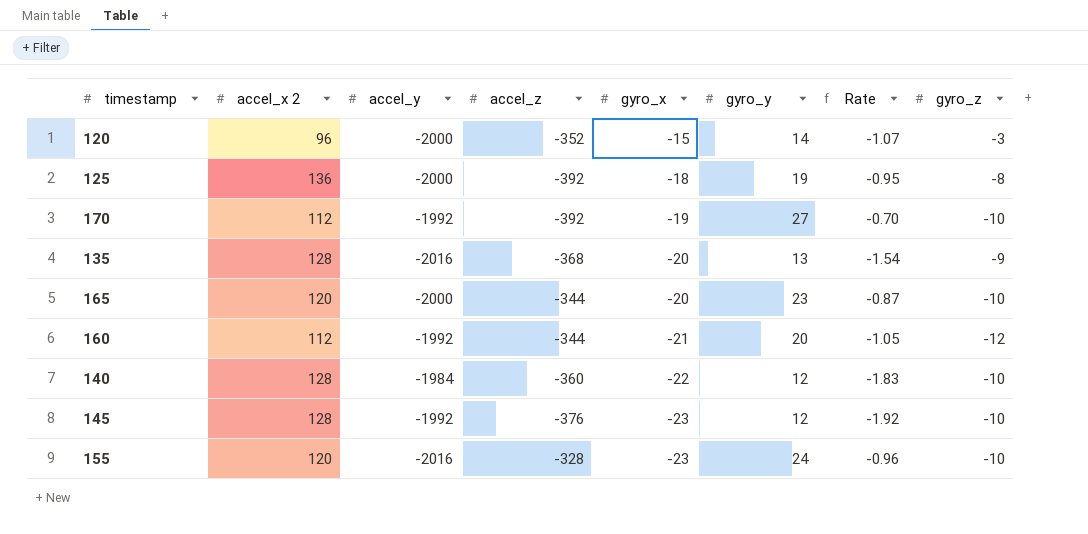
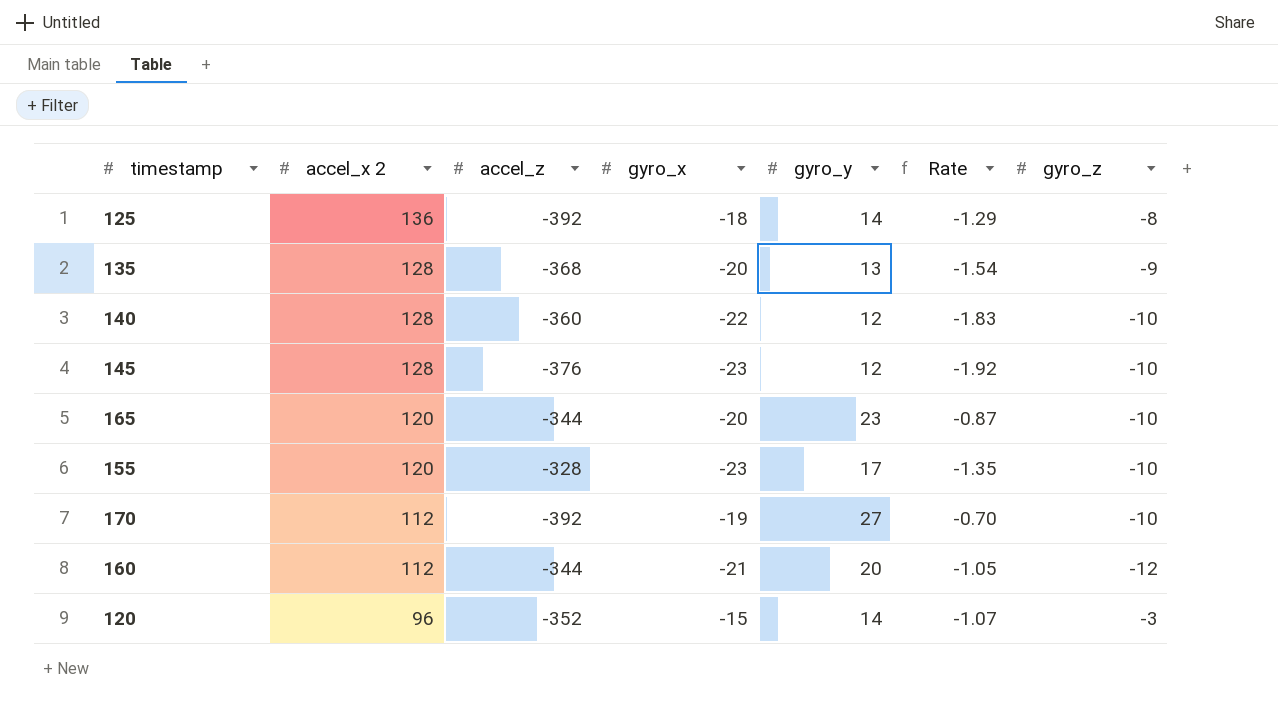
row order: gyro_x descending -> accel_x 2 descending
column accel_y | position: 3 -> none
125 | gyro_y: 19 -> 14
125 | Rate: -0.95 -> -1.29
155 | gyro_y: 24 -> 17
155 | Rate: -0.96 -> -1.35

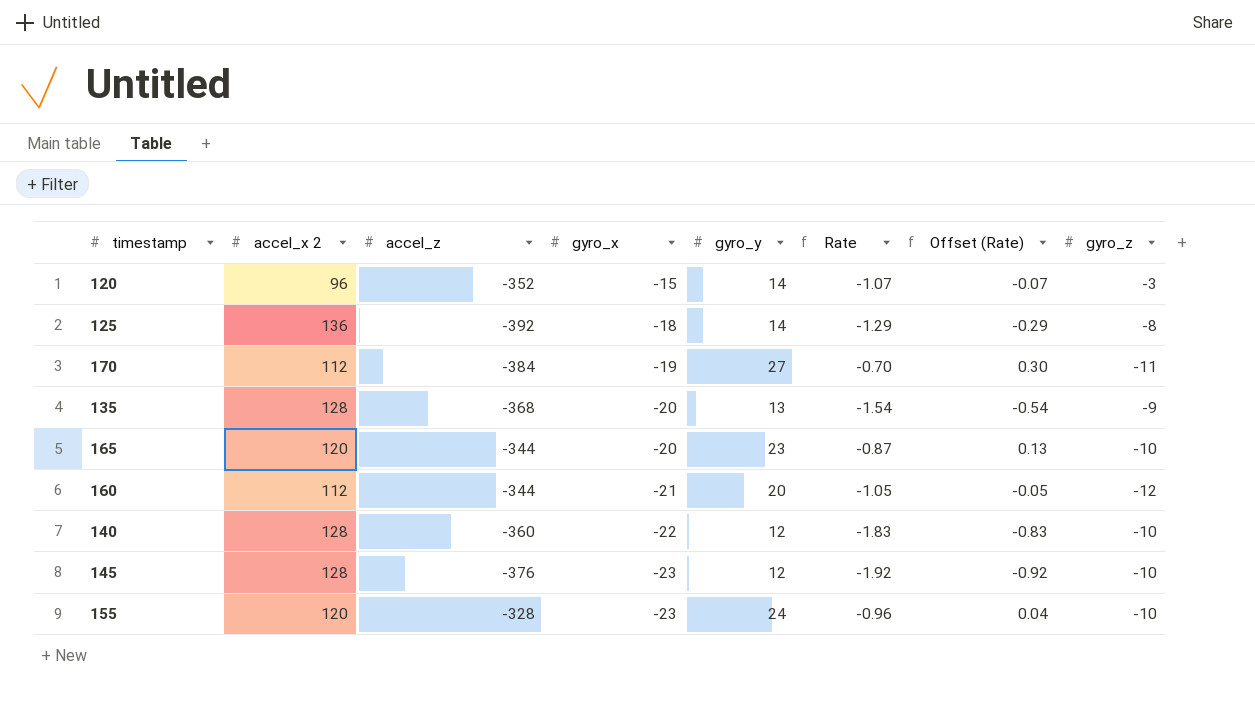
row order: accel_x 2 descending -> gyro_x descending
column Offset (Rate) | formula: none -> [Rate] + 1
170 | accel_z: -392 -> -384
170 | gyro_z: -10 -> -11
155 | gyro_y: 17 -> 24
155 | Rate: -1.35 -> -0.96

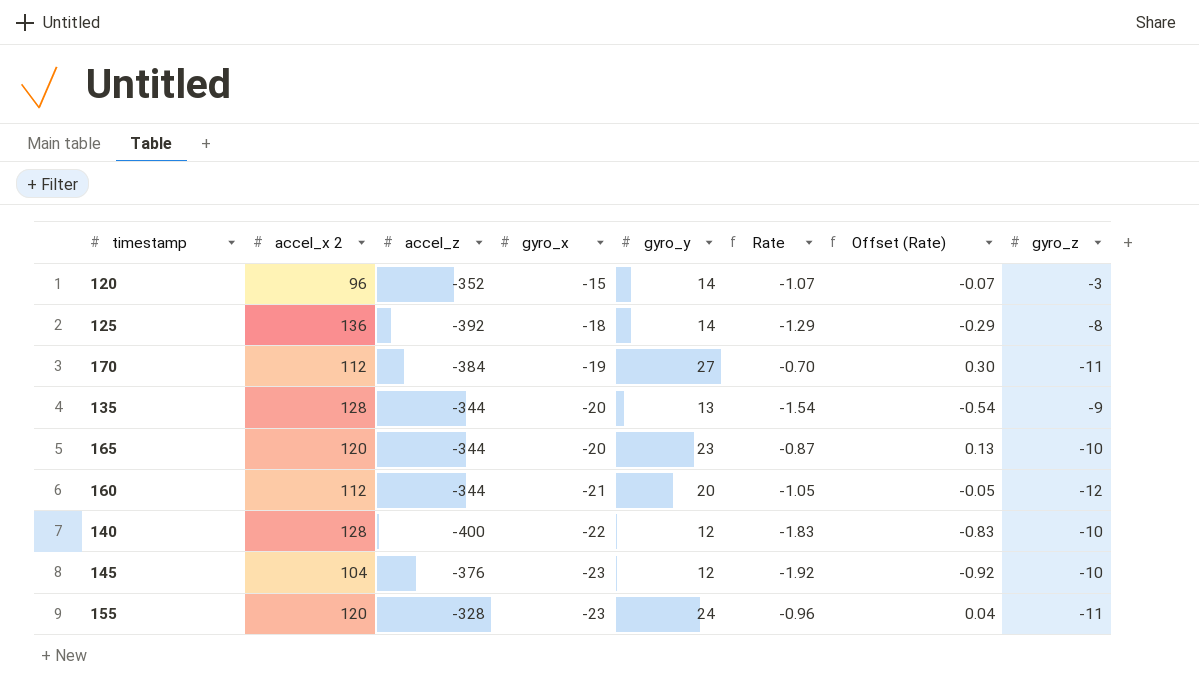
135 | accel_z: -368 -> -344
140 | accel_z: -360 -> -400
145 | accel_x 2: 128 -> 104
155 | gyro_z: -10 -> -11

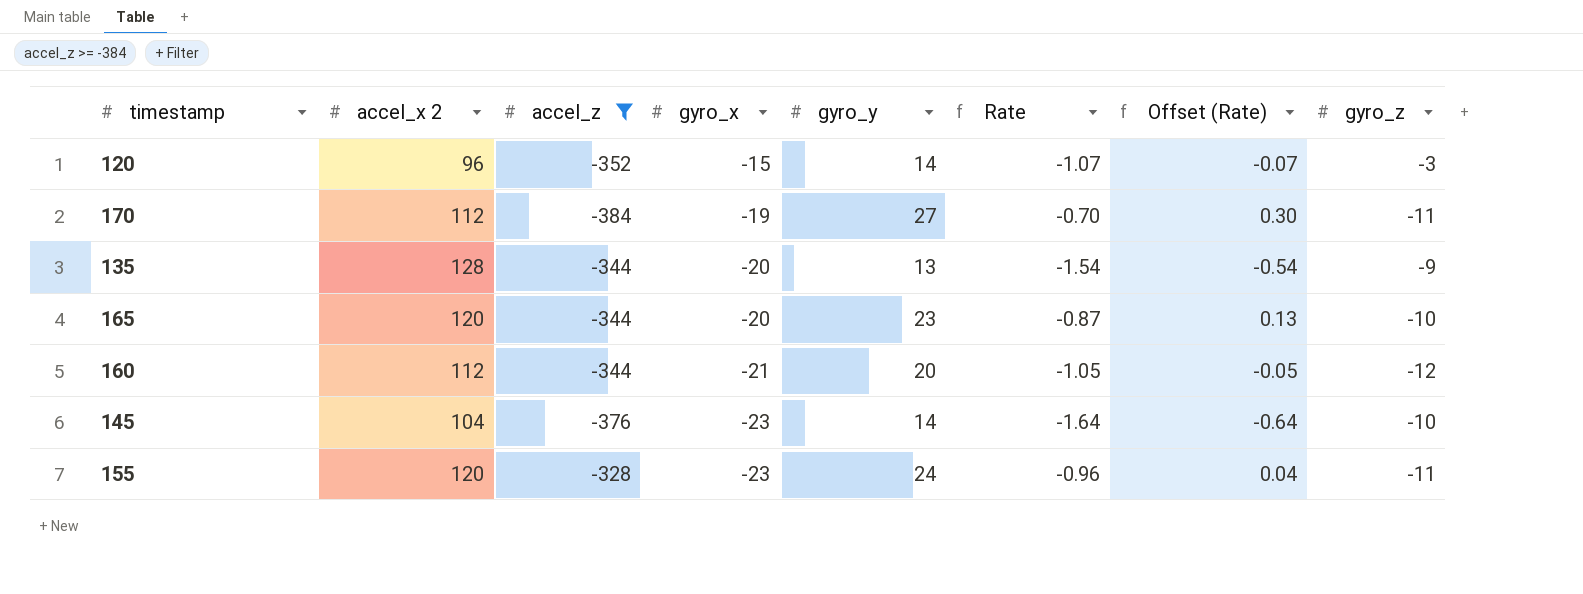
filter: none -> accel_z >= -384
145 | gyro_y: 12 -> 14
145 | Rate: -1.92 -> -1.64
145 | Offset (Rate): -0.92 -> -0.64

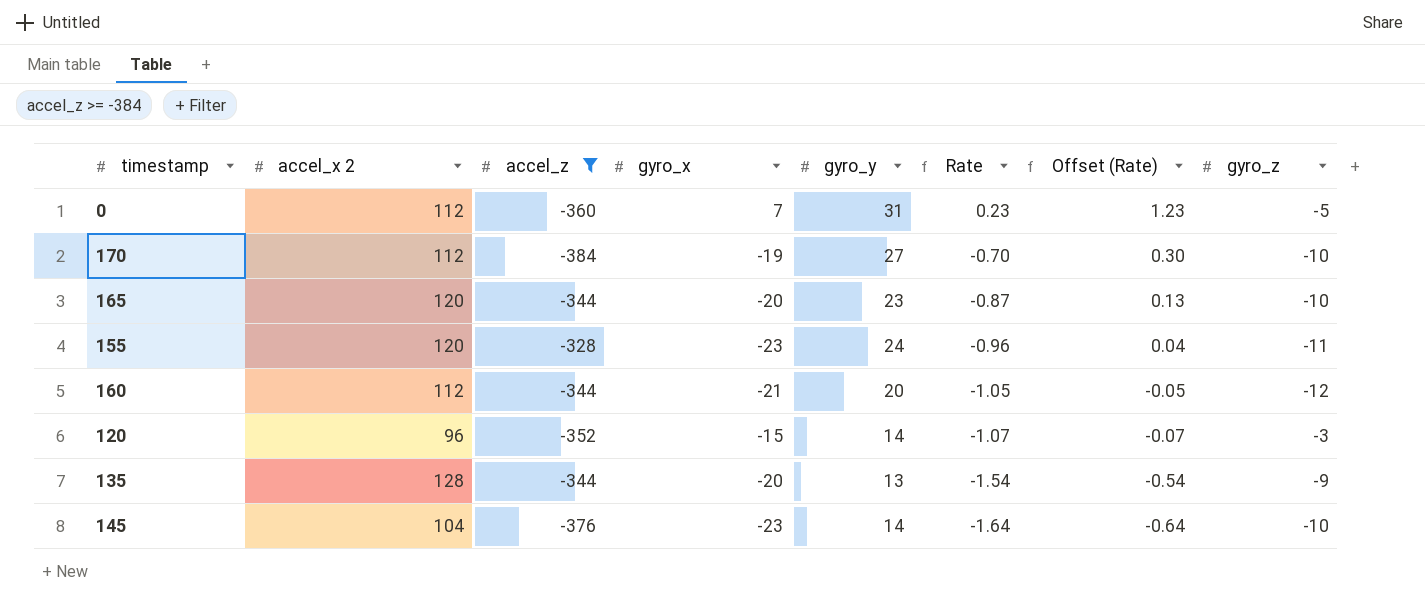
row order: gyro_x descending -> Rate descending
row 0: none -> 112 | -360 | 7 | 31 | 0.23 | 1.23 | -5
170 | gyro_z: -11 -> -10

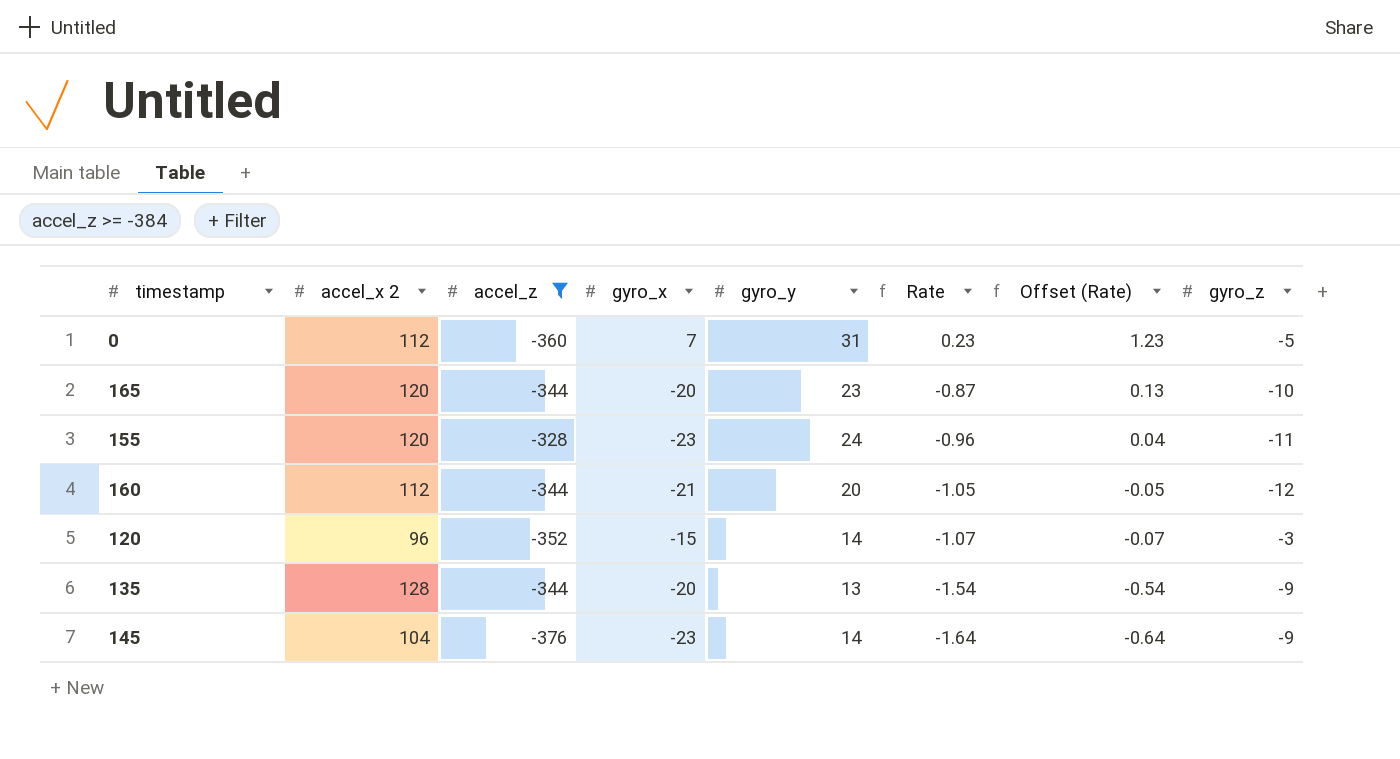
row 170: 112 | -384 | -19 | 27 | -0.70 | 0.30 | -10 -> none
145 | gyro_z: -10 -> -9

